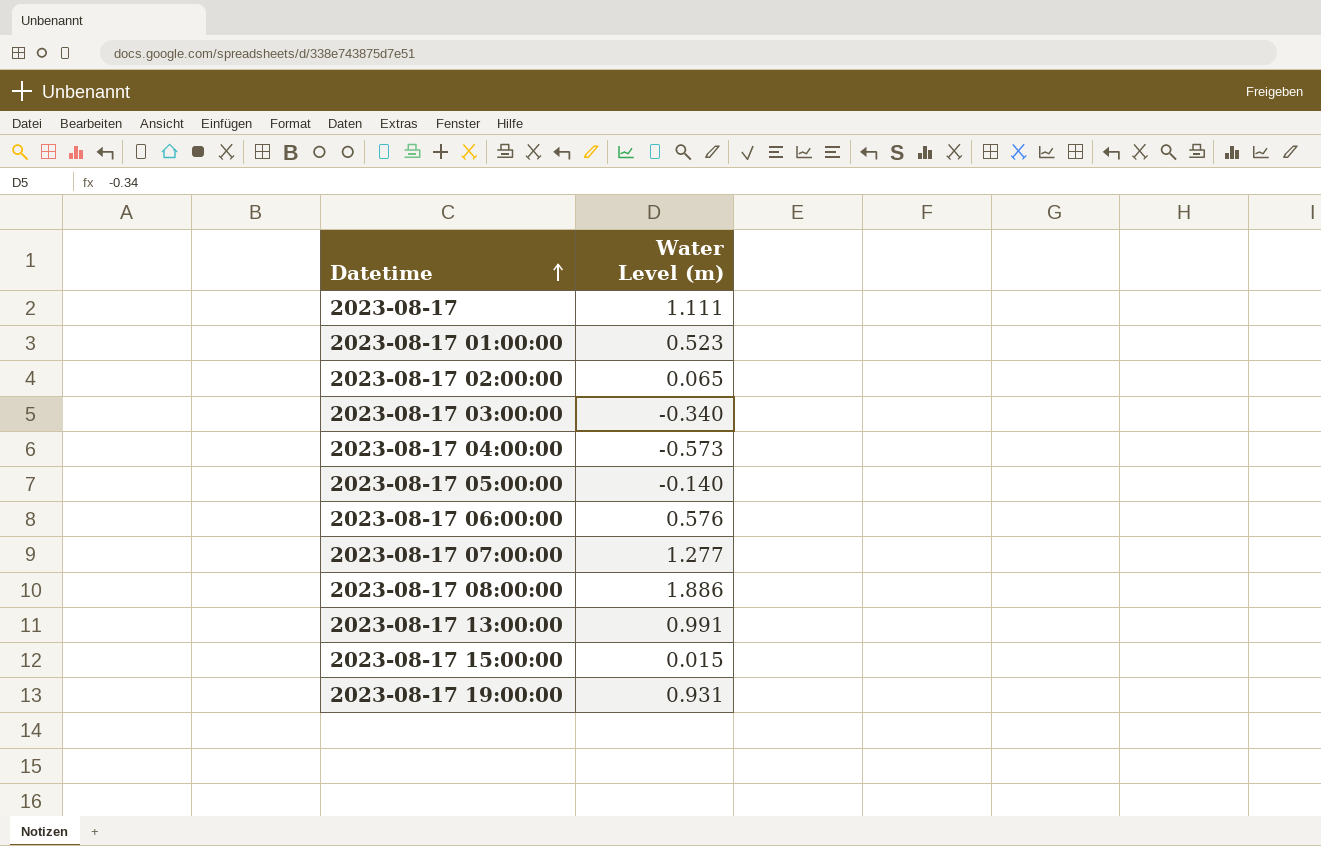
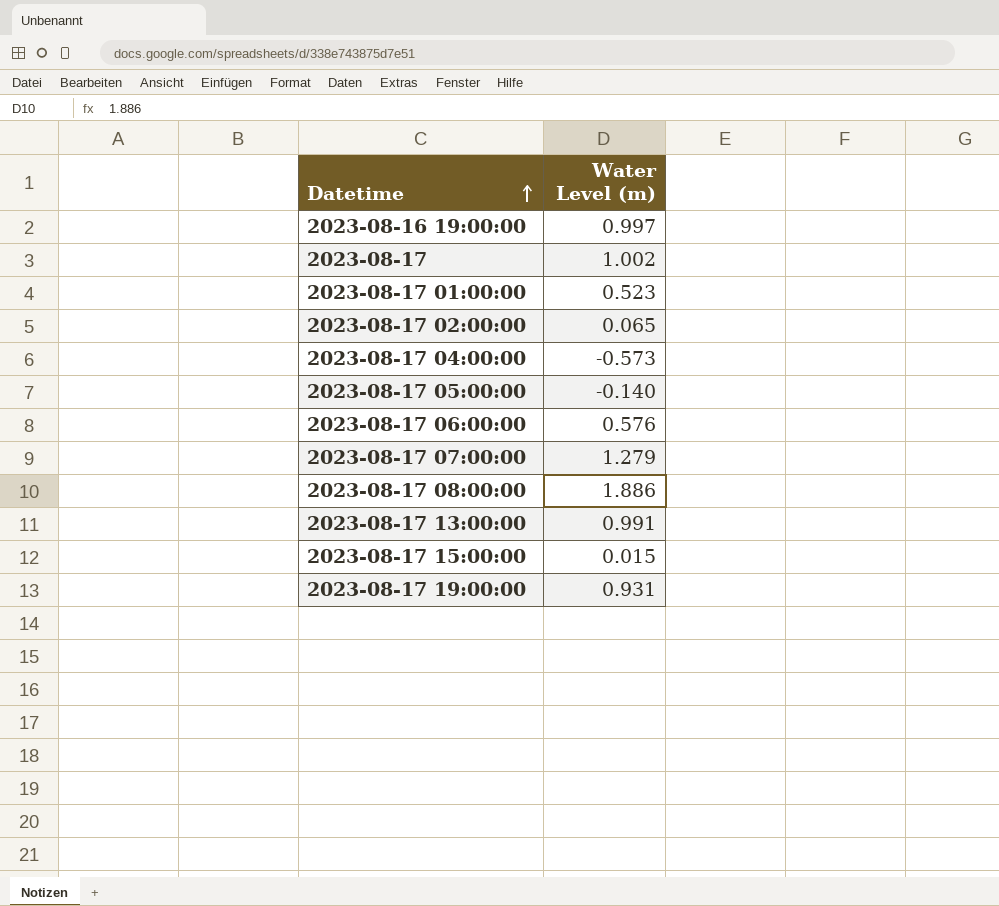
row 2023-08-17 03:00:00: -0.340 -> none
row 2023-08-16 19:00:00: none -> 0.997
2023-08-17 | Water Level (m): 1.111 -> 1.002
2023-08-17 07:00:00 | Water Level (m): 1.277 -> 1.279

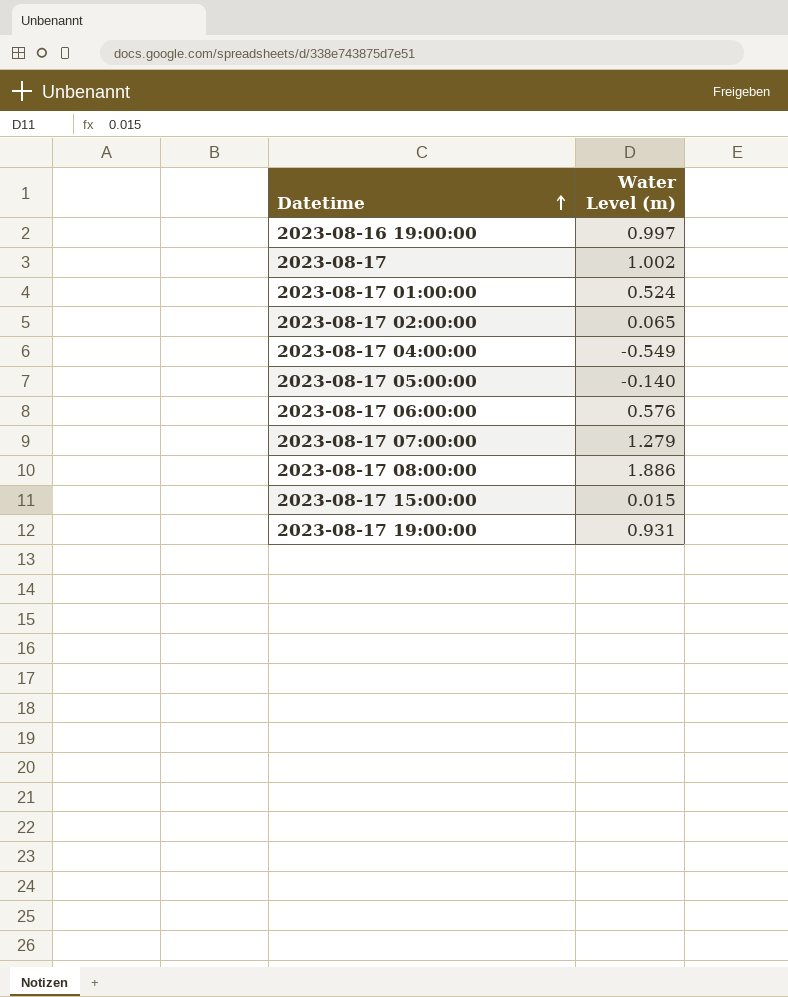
row 2023-08-17 13:00:00: 0.991 -> none
2023-08-17 01:00:00 | Water Level (m): 0.523 -> 0.524
2023-08-17 04:00:00 | Water Level (m): -0.573 -> -0.549

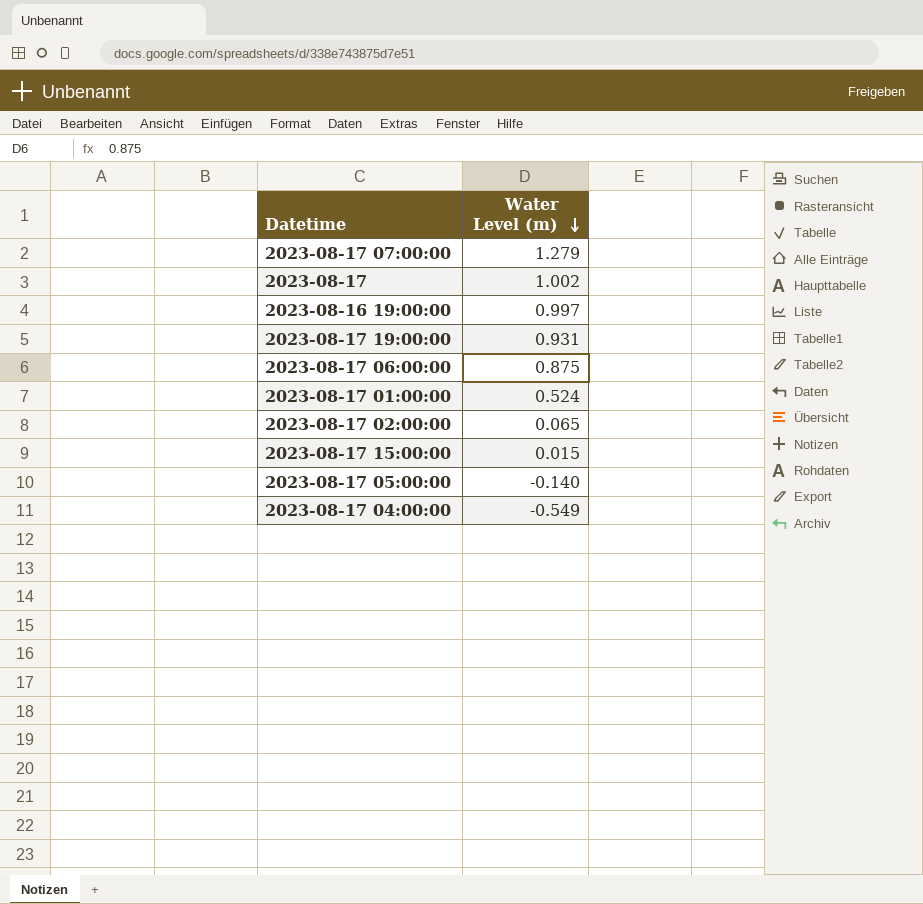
row order: Datetime ascending -> Water Level (m) descending
row 2023-08-17 08:00:00: 1.886 -> none
2023-08-17 06:00:00 | Water Level (m): 0.576 -> 0.875

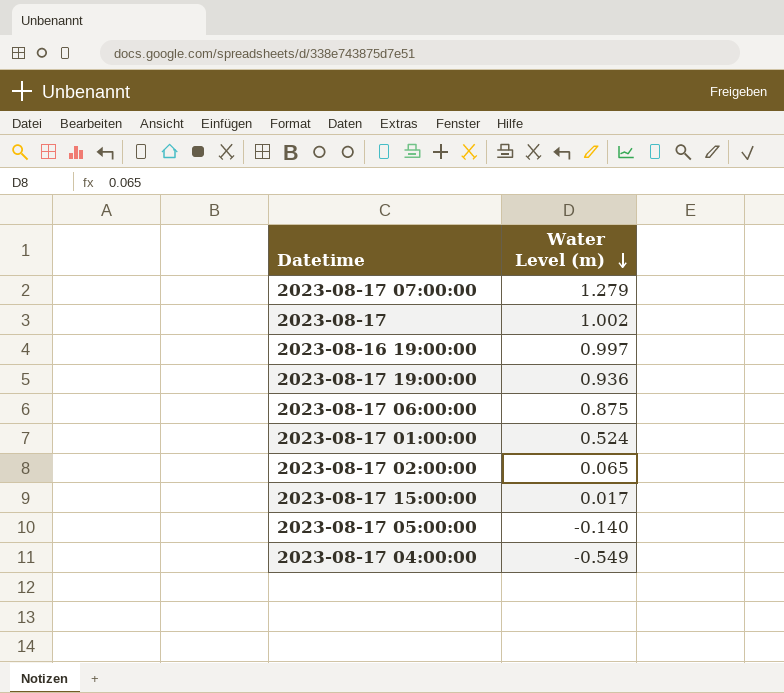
2023-08-17 19:00:00 | Water Level (m): 0.931 -> 0.936
2023-08-17 15:00:00 | Water Level (m): 0.015 -> 0.017

